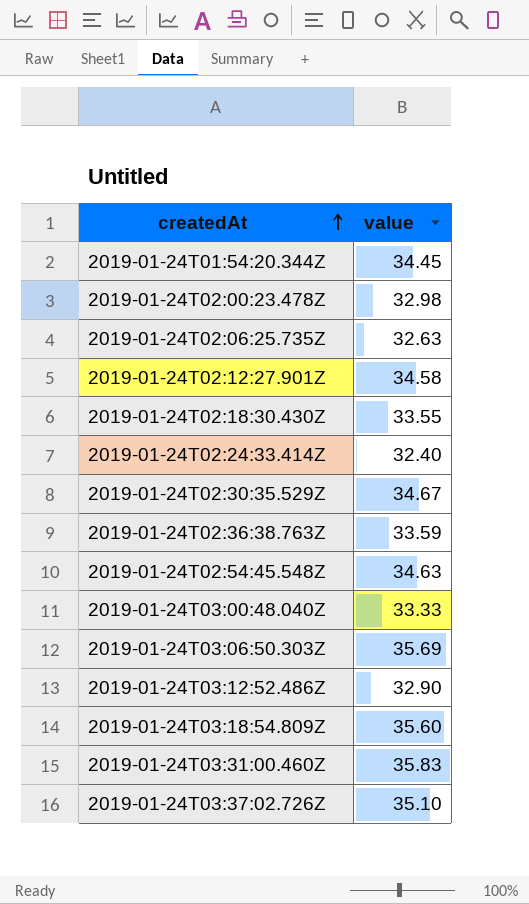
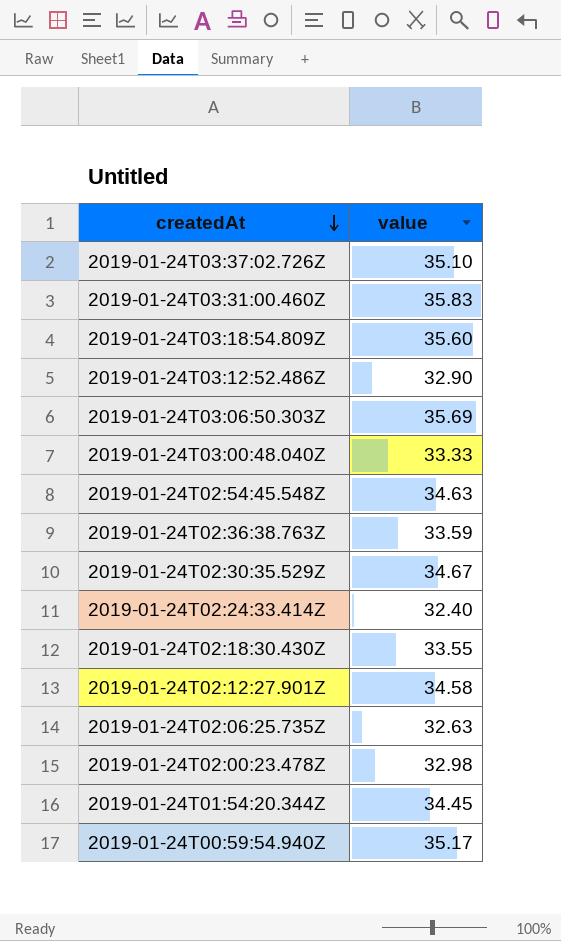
row order: createdAt ascending -> createdAt descending
row 2019-01-24T00:59:54.940Z: none -> 35.17

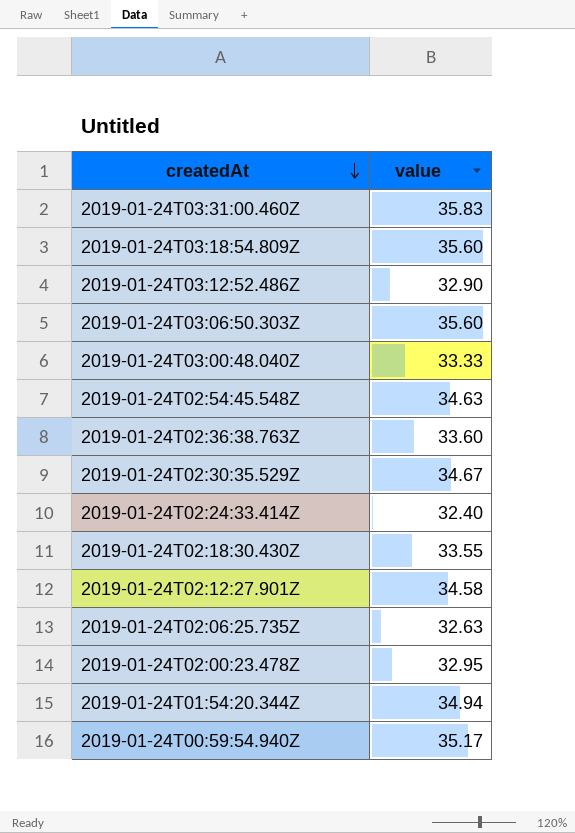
row 2019-01-24T03:37:02.726Z: 35.10 -> none
2019-01-24T03:06:50.303Z | value: 35.69 -> 35.60
2019-01-24T02:36:38.763Z | value: 33.59 -> 33.60
2019-01-24T02:00:23.478Z | value: 32.98 -> 32.95
2019-01-24T01:54:20.344Z | value: 34.45 -> 34.94

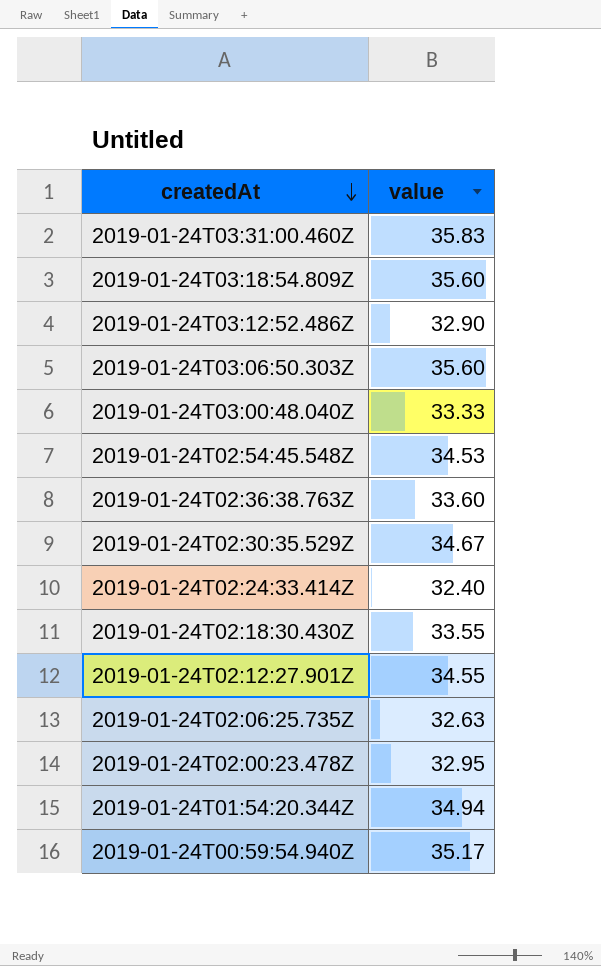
2019-01-24T02:54:45.548Z | value: 34.63 -> 34.53
2019-01-24T02:12:27.901Z | value: 34.58 -> 34.55

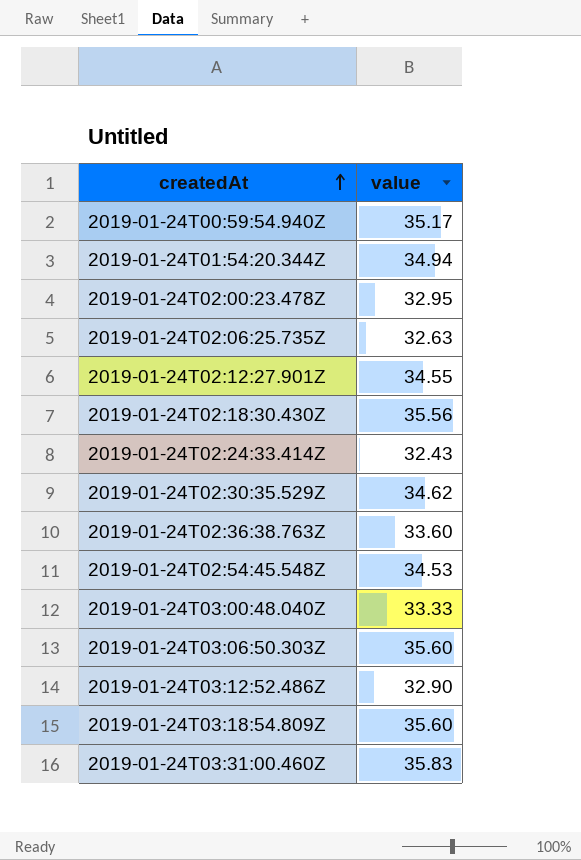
row order: createdAt descending -> createdAt ascending
2019-01-24T02:18:30.430Z | value: 33.55 -> 35.56
2019-01-24T02:24:33.414Z | value: 32.40 -> 32.43
2019-01-24T02:30:35.529Z | value: 34.67 -> 34.62

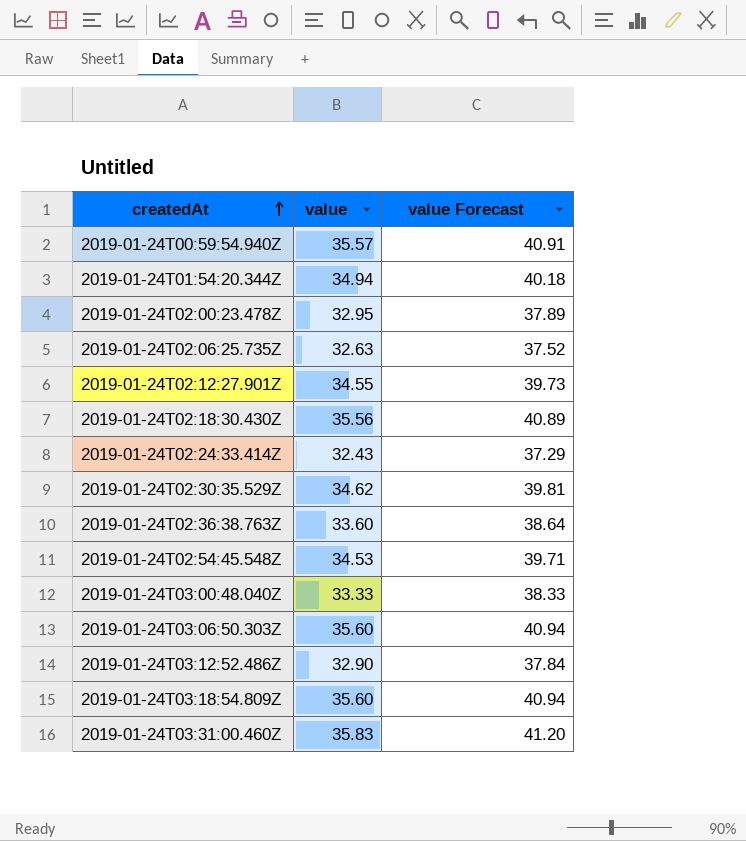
column value Forecast | formula: none -> [value] * 1.15
2019-01-24T00:59:54.940Z | value: 35.17 -> 35.57

